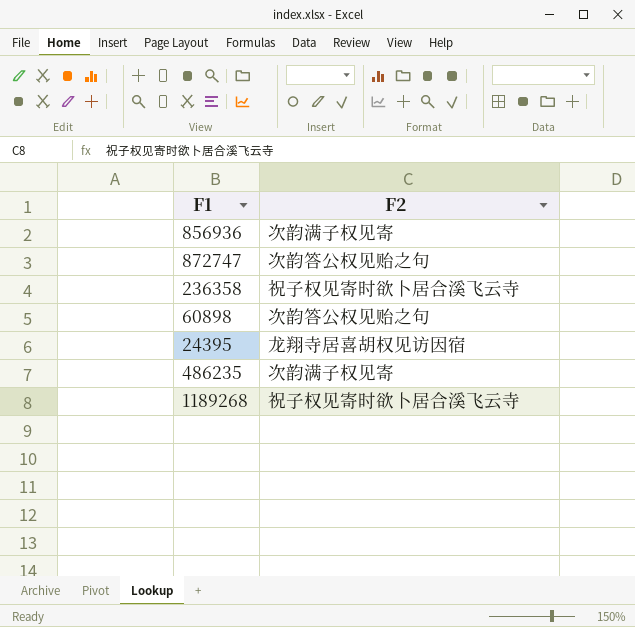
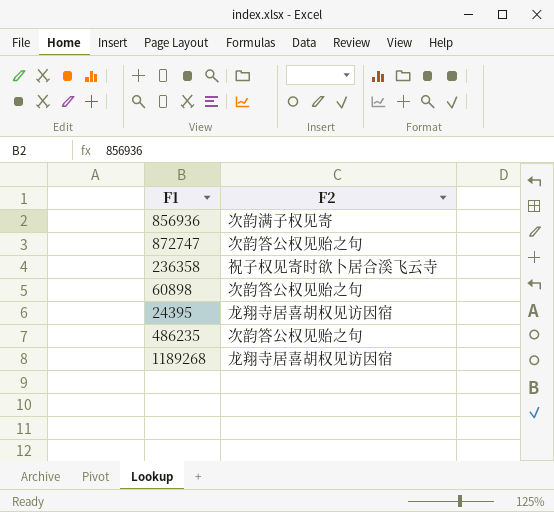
486235 | F2: 次韵满子权见寄 -> 次韵答公权见贻之句
1189268 | F2: 祝子权见寄时欲卜居合溪飞云寺 -> 龙翔寺居喜胡权见访因宿

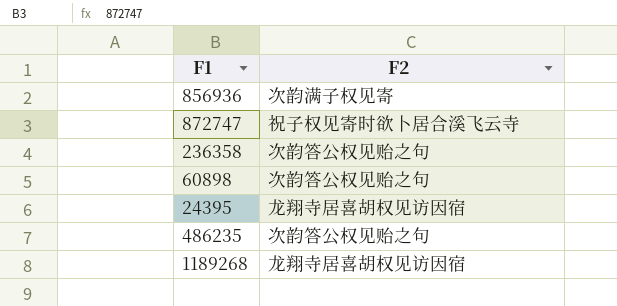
872747 | F2: 次韵答公权见贻之句 -> 祝子权见寄时欲卜居合溪飞云寺
236358 | F2: 祝子权见寄时欲卜居合溪飞云寺 -> 次韵答公权见贻之句

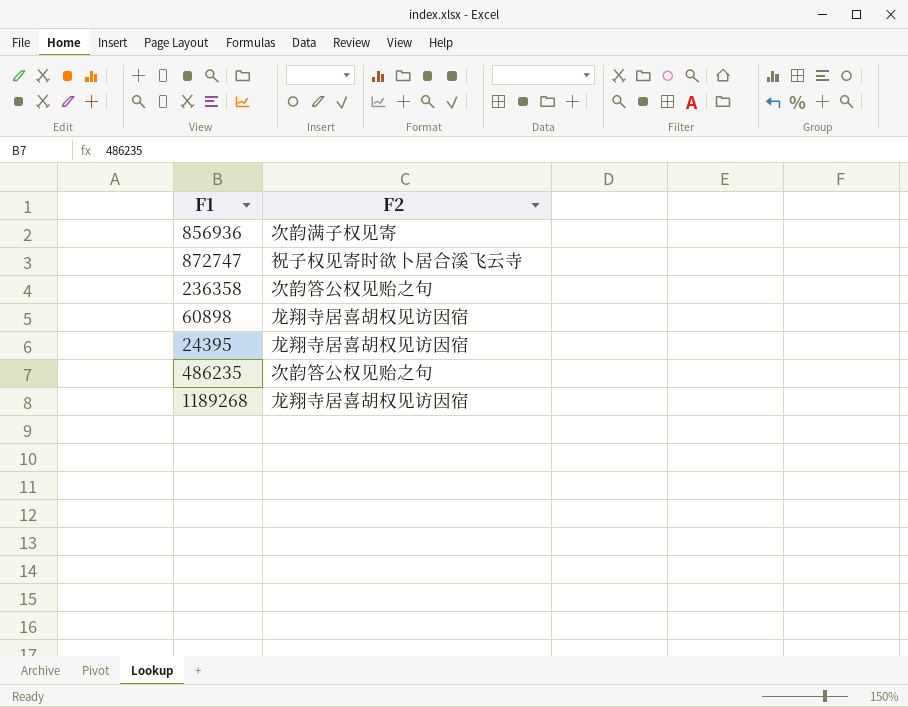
60898 | F2: 次韵答公权见贻之句 -> 龙翔寺居喜胡权见访因宿

